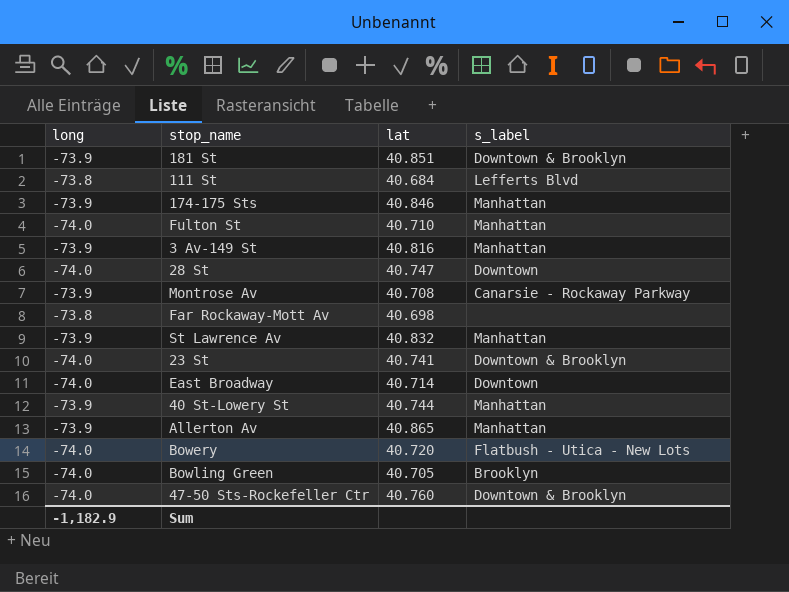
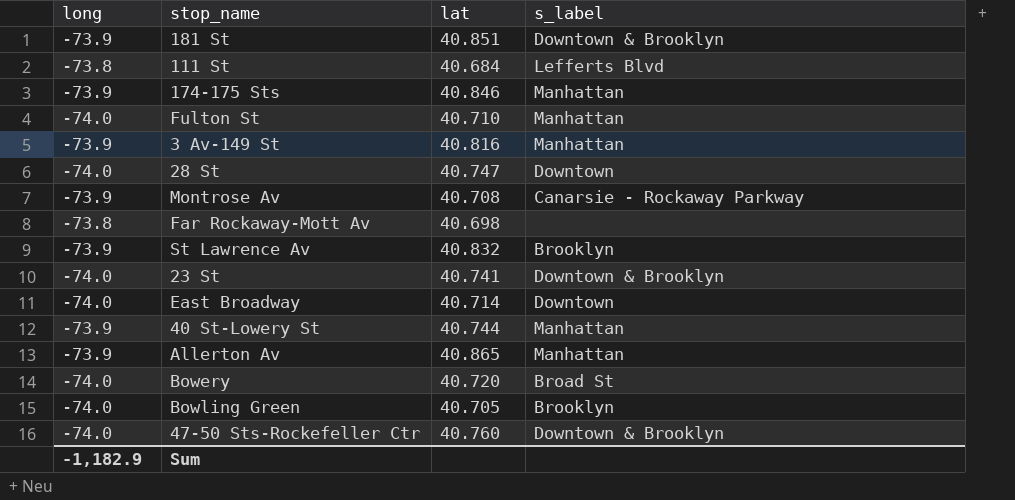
St Lawrence Av | s_label: Manhattan -> Brooklyn
Bowery | s_label: Flatbush - Utica - New Lots -> Broad St

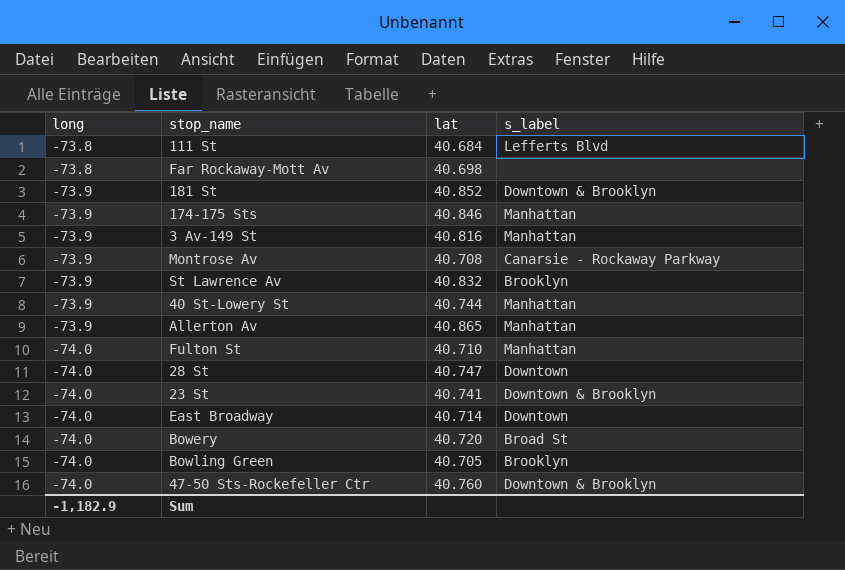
row order: none -> long descending
181 St | lat: 40.851 -> 40.852

